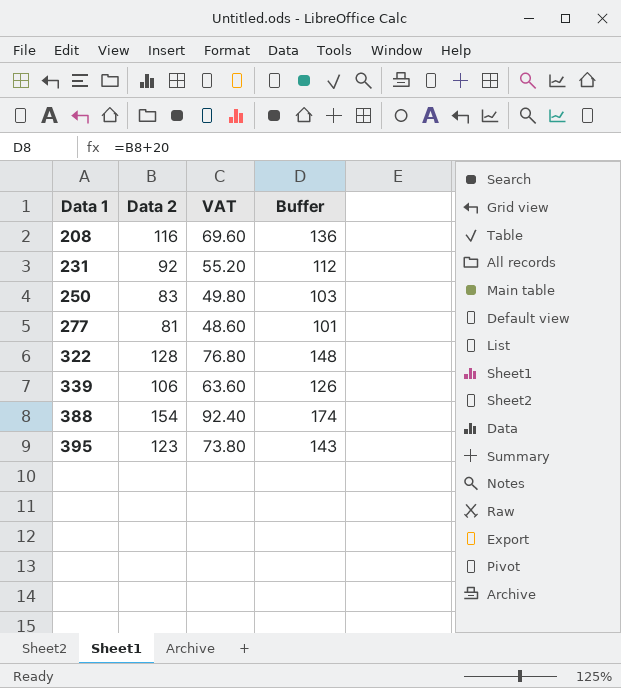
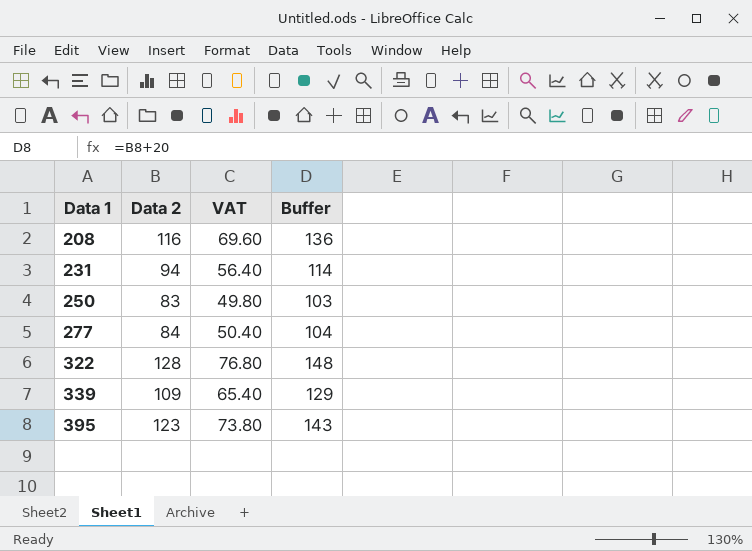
row 388: 154 | 92.40 | 174 -> none
231 | Data 2: 92 -> 94
231 | VAT: 55.20 -> 56.40
231 | Buffer: 112 -> 114
277 | Data 2: 81 -> 84
277 | VAT: 48.60 -> 50.40
277 | Buffer: 101 -> 104
339 | Data 2: 106 -> 109
339 | VAT: 63.60 -> 65.40
339 | Buffer: 126 -> 129

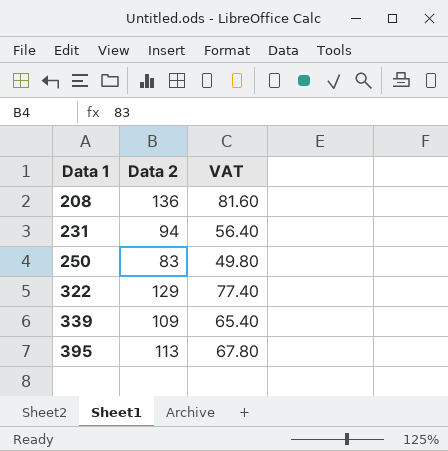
column Buffer | formula: [Data 2] + 20 -> none
row 277: 84 | 50.40 | 104 -> none
208 | Data 2: 116 -> 136
208 | VAT: 69.60 -> 81.60
322 | Data 2: 128 -> 129
322 | VAT: 76.80 -> 77.40
395 | Data 2: 123 -> 113
395 | VAT: 73.80 -> 67.80

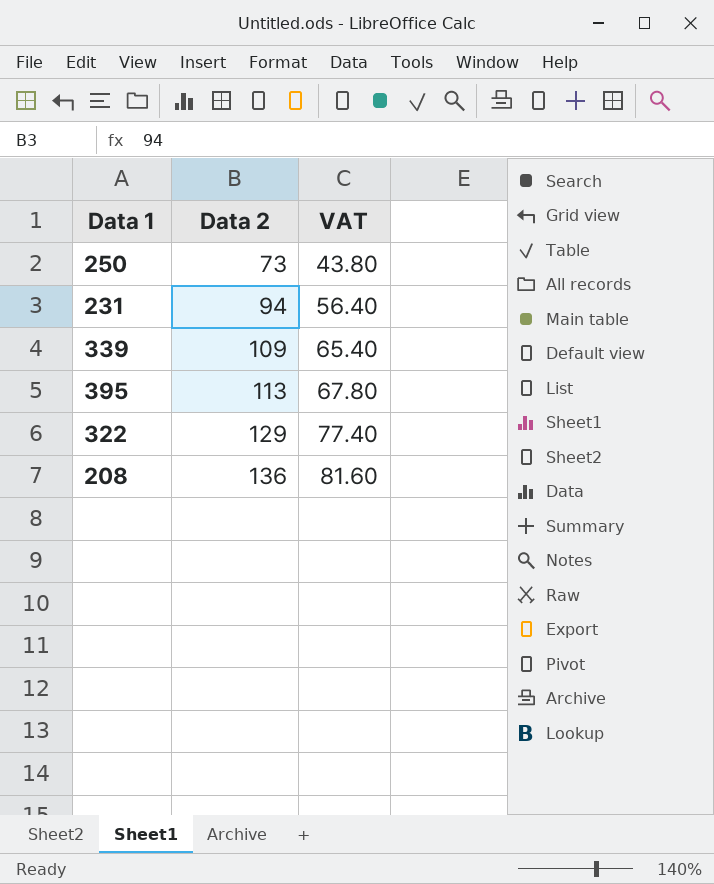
row order: Data 1 ascending -> Data 2 ascending
250 | Data 2: 83 -> 73
250 | VAT: 49.80 -> 43.80

